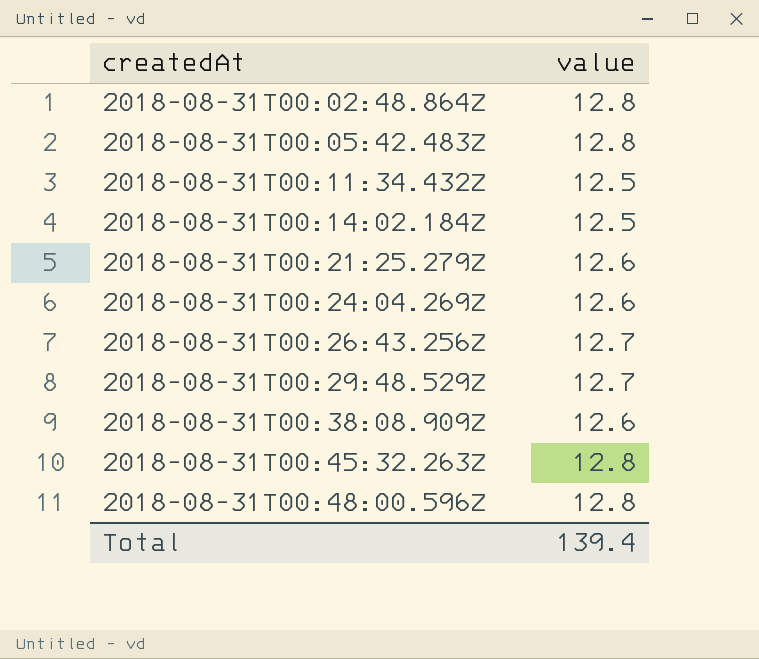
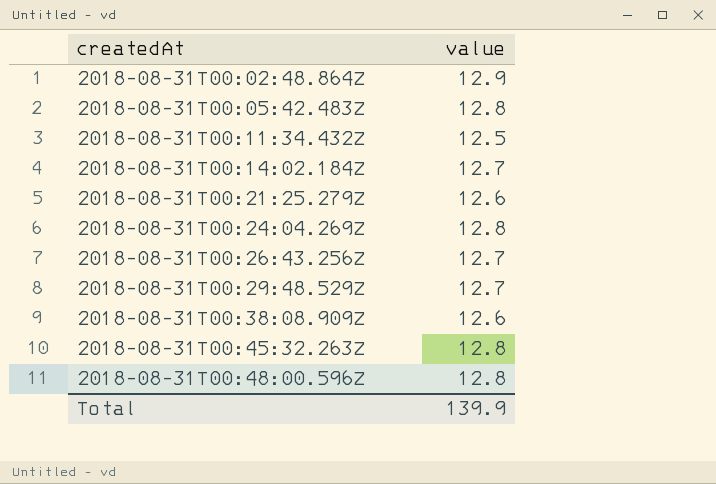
2018-08-31T00:02:48.864Z | value: 12.8 -> 12.9
2018-08-31T00:14:02.184Z | value: 12.5 -> 12.7
2018-08-31T00:24:04.269Z | value: 12.6 -> 12.8
Total | value: 139.4 -> 139.9

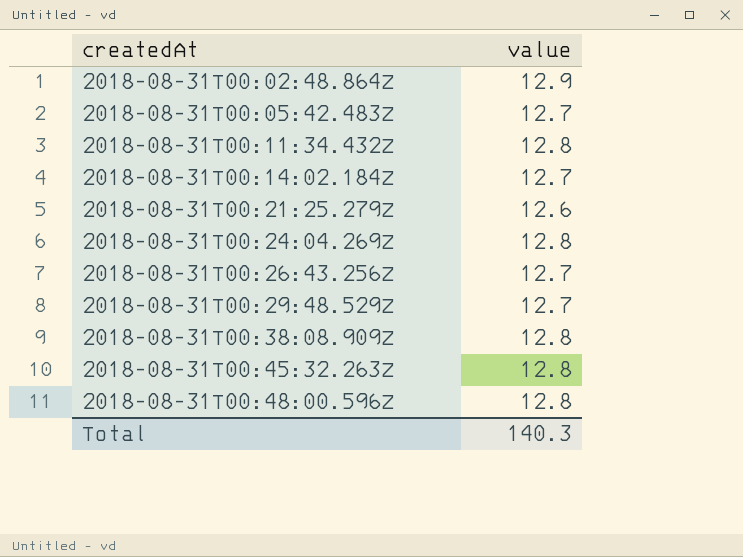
2018-08-31T00:05:42.483Z | value: 12.8 -> 12.7
2018-08-31T00:11:34.432Z | value: 12.5 -> 12.8
2018-08-31T00:38:08.909Z | value: 12.6 -> 12.8
Total | value: 139.9 -> 140.3

